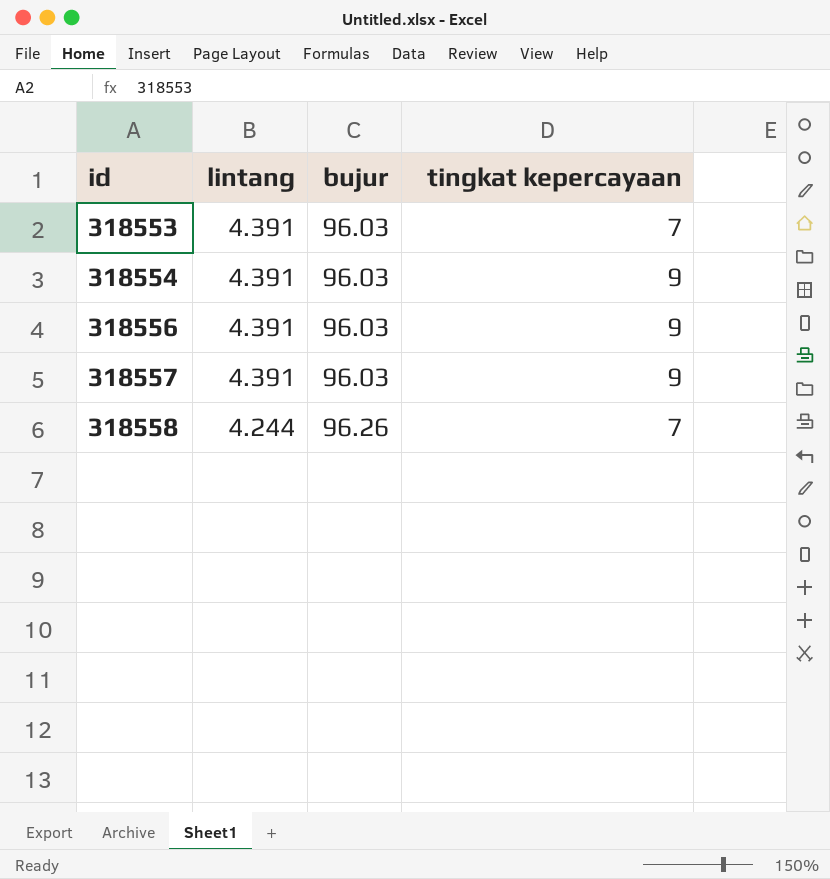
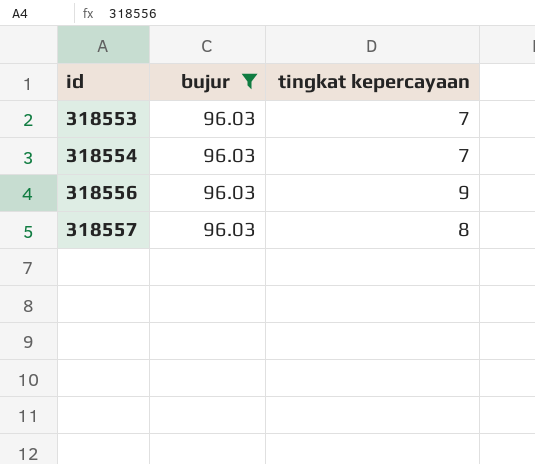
filter: none -> bujur = 96.03
column lintang | position: 2 -> none
318554 | tingkat kepercayaan: 9 -> 7
318557 | tingkat kepercayaan: 9 -> 8

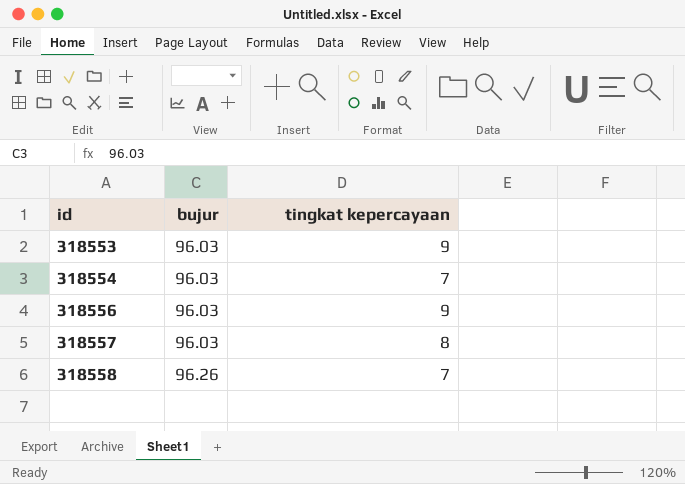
filter: bujur = 96.03 -> none
318553 | tingkat kepercayaan: 7 -> 9

